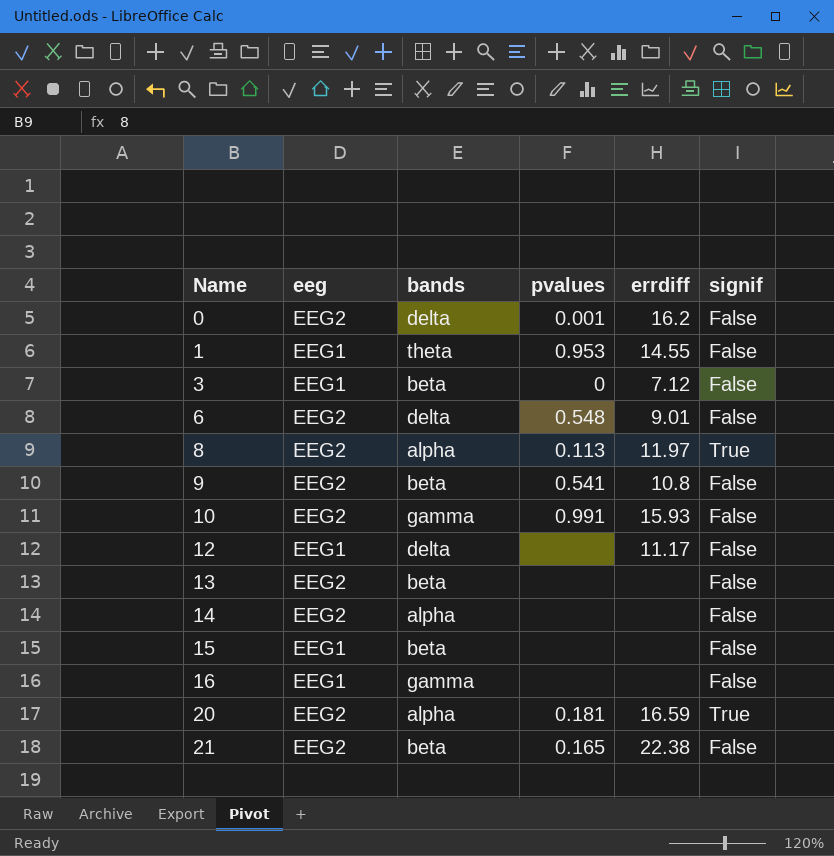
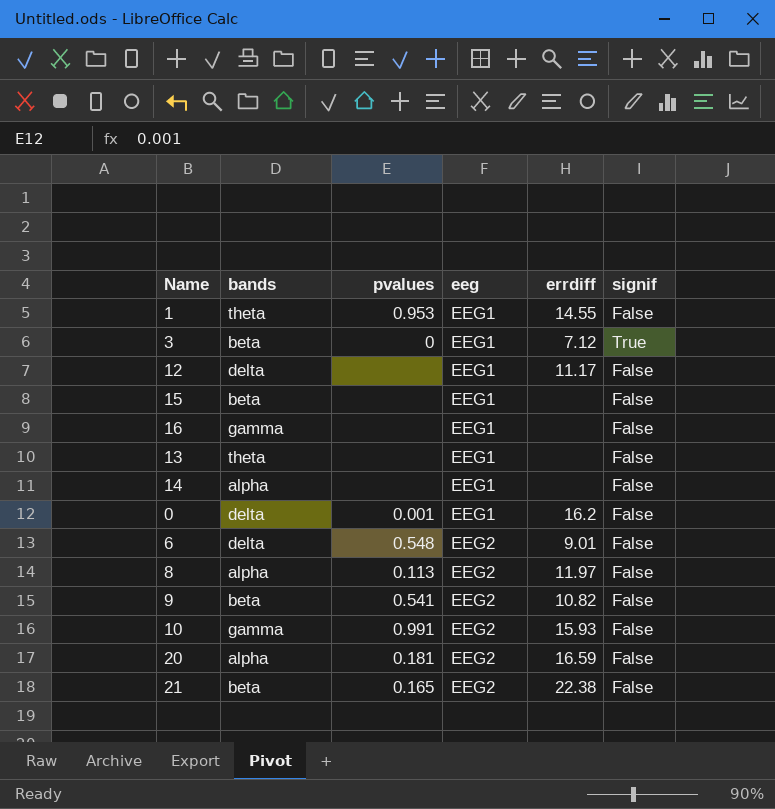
row order: Name ascending -> eeg ascending
column eeg | position: 2 -> 4
3 | signif: False -> True
13 | bands: beta -> theta
13 | eeg: EEG2 -> EEG1
14 | eeg: EEG2 -> EEG1
0 | eeg: EEG2 -> EEG1
8 | signif: True -> False
9 | errdiff: 10.8 -> 10.82
20 | signif: True -> False

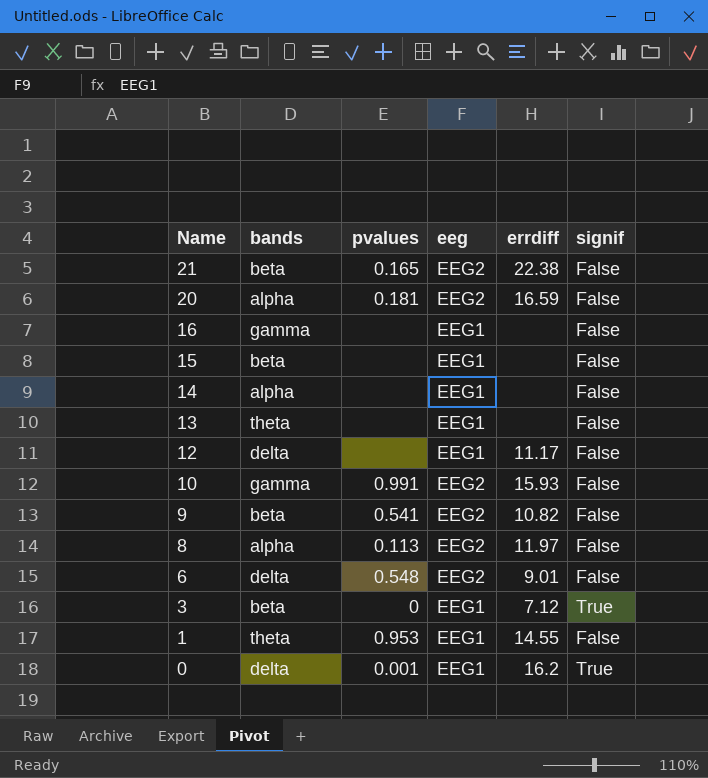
row order: eeg ascending -> Name descending
0 | signif: False -> True

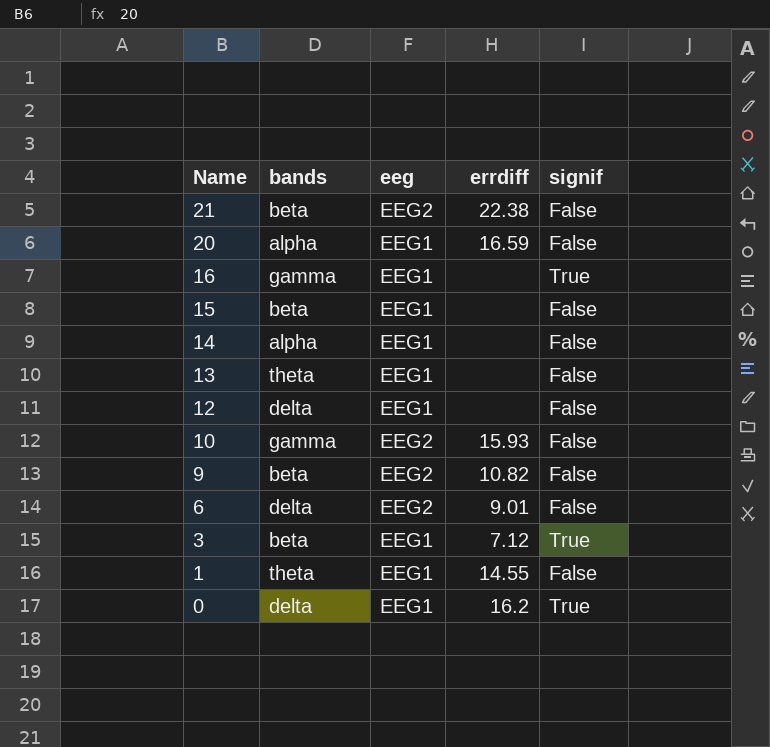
column pvalues | position: 3 -> none
row 8: alpha | 0.113 | EEG2 | 11.97 | False -> none
20 | eeg: EEG2 -> EEG1
16 | signif: False -> True
12 | errdiff: 11.17 -> none

